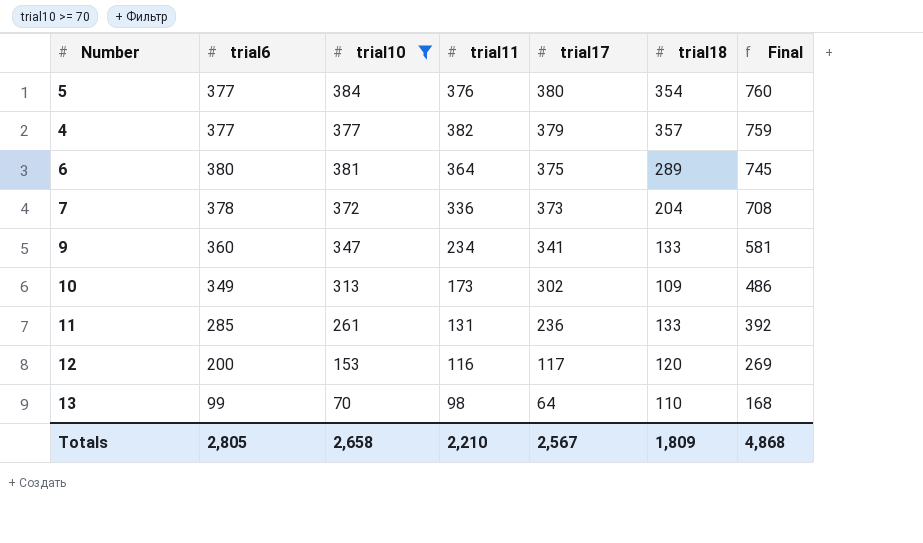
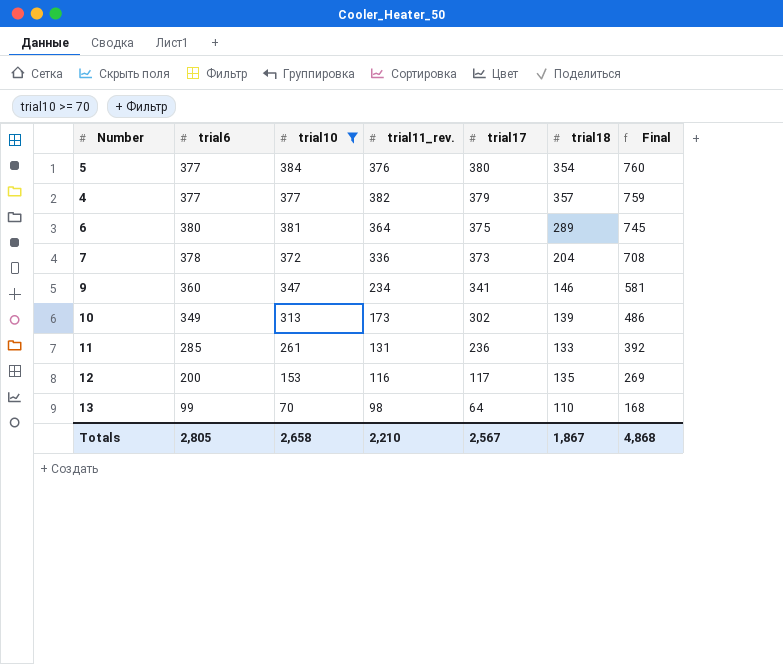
column name: trial11 -> trial11_rev.
9 | trial18: 133 -> 146
10 | trial18: 109 -> 139
12 | trial18: 120 -> 135
Totals | trial18: 1,809 -> 1,867

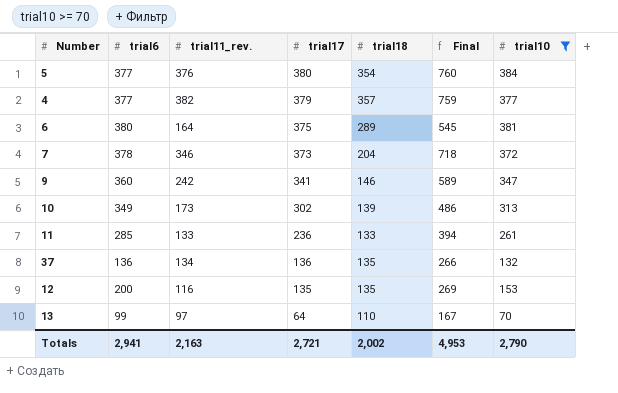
column trial10 | position: 3 -> 7
6 | trial11_rev.: 364 -> 164
6 | Final: 745 -> 545
7 | trial11_rev.: 336 -> 346
7 | Final: 708 -> 718
9 | trial11_rev.: 234 -> 242
9 | Final: 581 -> 589
11 | trial11_rev.: 131 -> 133
11 | Final: 392 -> 394
row 37: none -> 136 | 134 | 136 | 135 | 266 | 132
12 | trial17: 117 -> 135
13 | trial11_rev.: 98 -> 97
13 | Final: 168 -> 167
Totals | trial6: 2,805 -> 2,941
Totals | trial11_rev.: 2,210 -> 2,163
Totals | trial17: 2,567 -> 2,721
Totals | trial18: 1,867 -> 2,002
Totals | Final: 4,868 -> 4,953
Totals | trial10: 2,658 -> 2,790

